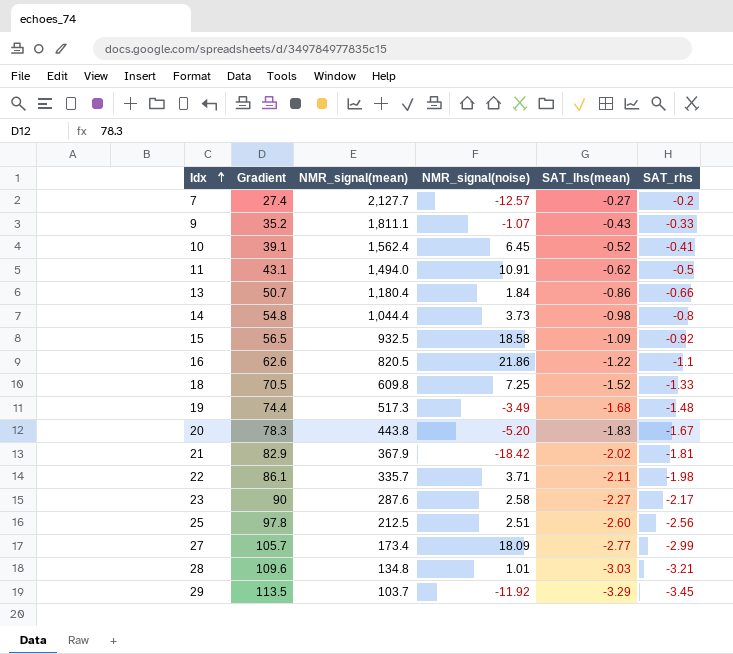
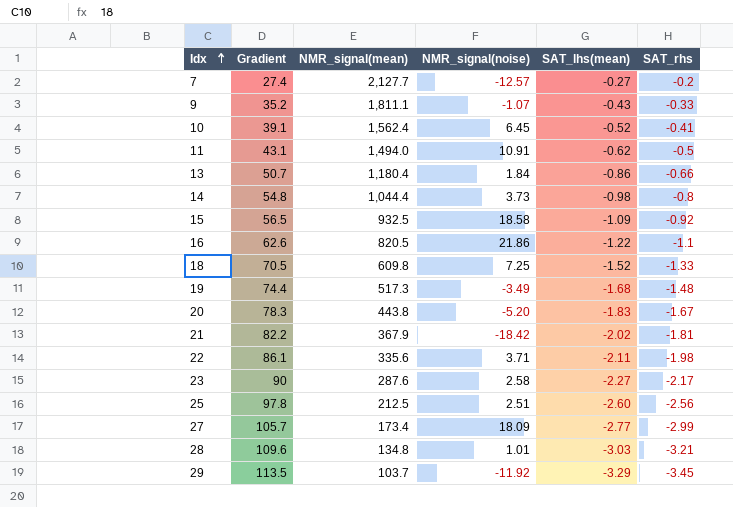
21 | Gradient: 82.9 -> 82.2
22 | NMR_signal(mean): 335.7 -> 335.6

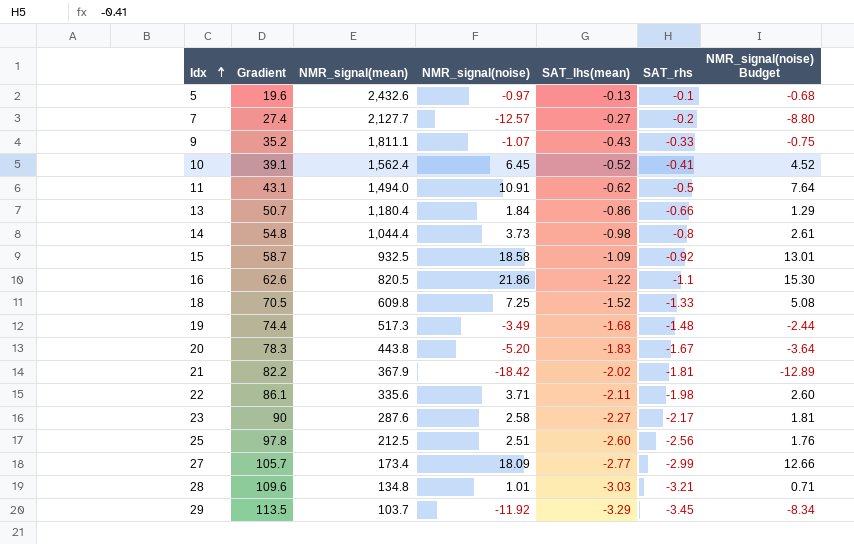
column NMR_signal(noise) Budget | formula: none -> [NMR_signal(noise)] * 0.7
row 5: none -> 19.6 | 2,432.6 | -0.97 | -0.13 | -0.1 | -0.68
15 | Gradient: 56.5 -> 58.7

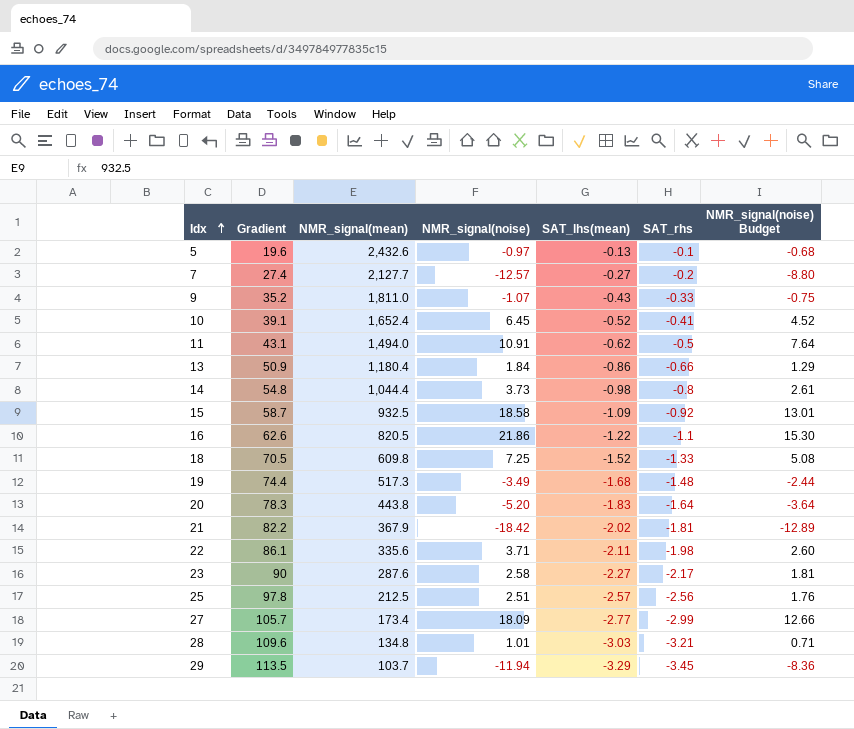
9 | NMR_signal(mean): 1,811.1 -> 1,811.0
10 | NMR_signal(mean): 1,562.4 -> 1,652.4
13 | Gradient: 50.7 -> 50.9
20 | SAT_rhs: -1.67 -> -1.64
25 | SAT_lhs(mean): -2.60 -> -2.57
29 | NMR_signal(noise): -11.92 -> -11.94
29 | NMR_signal(noise) Budget: -8.34 -> -8.36

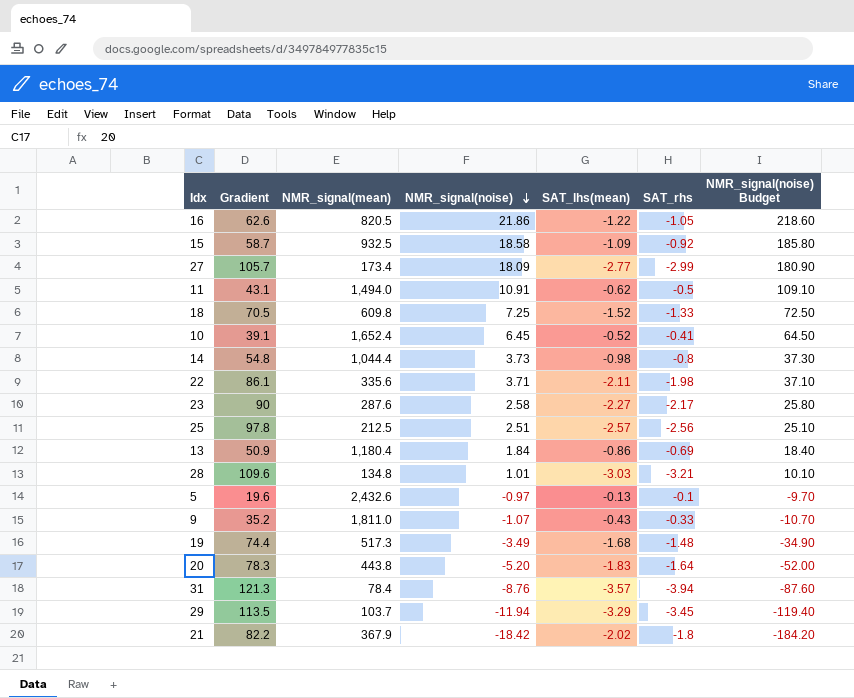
row order: Idx ascending -> NMR_signal(noise) descending
column NMR_signal(noise) Budget | formula: [NMR_signal(noise)] * 0.7 -> [NMR_signal(noise)] * 10
row 7: 27.4 | 2,127.7 | -12.57 | -0.27 | -0.2 | -8.80 -> none
16 | SAT_rhs: -1.1 -> -1.05
13 | SAT_rhs: -0.66 -> -0.69
row 31: none -> 121.3 | 78.4 | -8.76 | -3.57 | -3.94 | -87.60
21 | SAT_rhs: -1.81 -> -1.8

